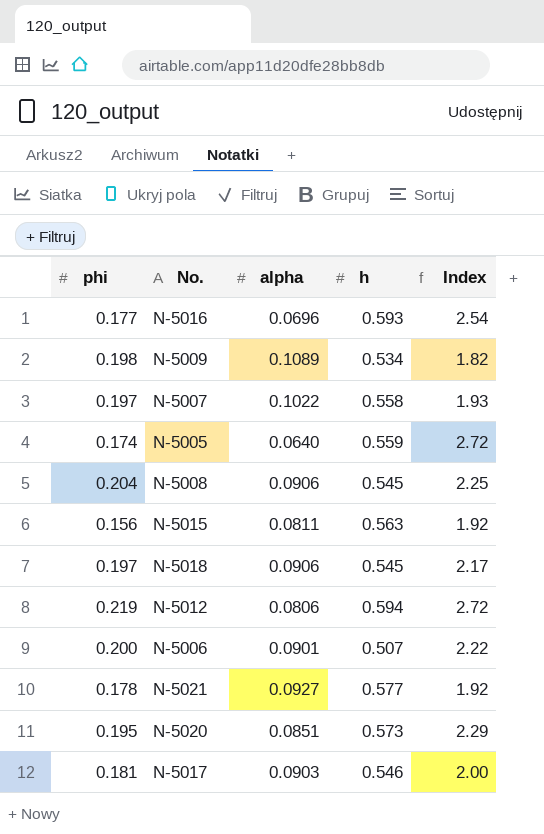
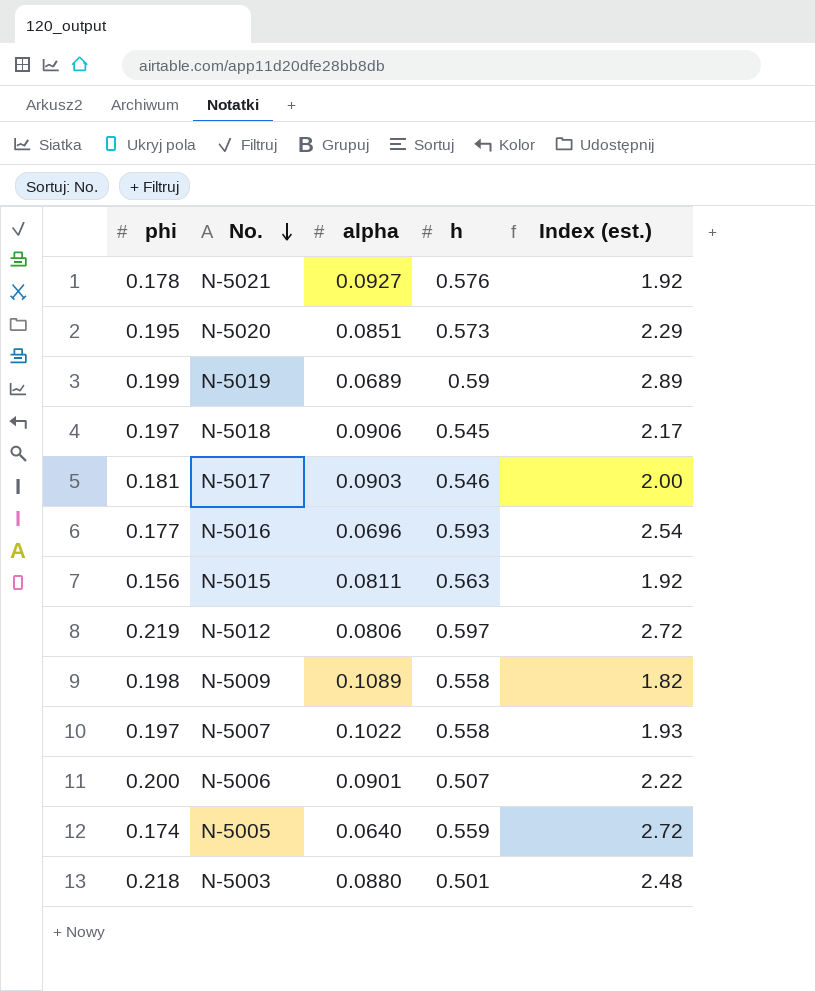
row order: none -> No. descending
column name: Index -> Index (est.)
row N-5008: 0.204 | 0.0906 | 0.545 | 2.25 -> none
N-5021 | h: 0.577 -> 0.576
row N-5019: none -> 0.199 | 0.0689 | 0.59 | 2.89
N-5012 | h: 0.594 -> 0.597
N-5009 | h: 0.534 -> 0.558
row N-5003: none -> 0.218 | 0.0880 | 0.501 | 2.48

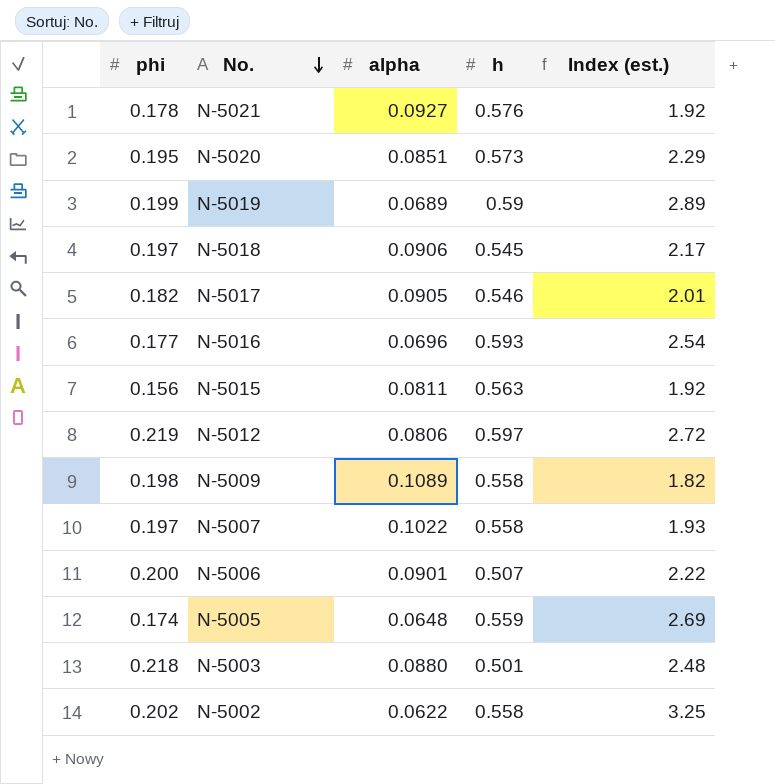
N-5017 | phi: 0.181 -> 0.182
N-5017 | alpha: 0.0903 -> 0.0905
N-5017 | Index (est.): 2.00 -> 2.01
N-5005 | alpha: 0.0640 -> 0.0648
N-5005 | Index (est.): 2.72 -> 2.69
row N-5002: none -> 0.202 | 0.0622 | 0.558 | 3.25

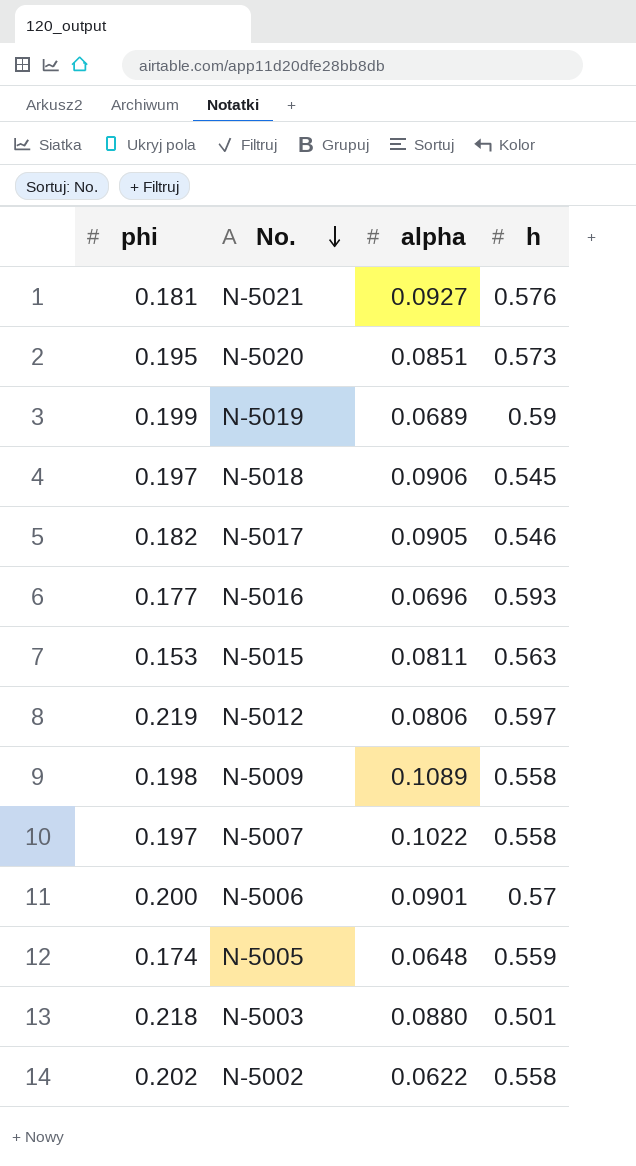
column Index (est.) | formula: [phi] / [alpha] -> none
N-5021 | phi: 0.178 -> 0.181
N-5015 | phi: 0.156 -> 0.153
N-5006 | h: 0.507 -> 0.57

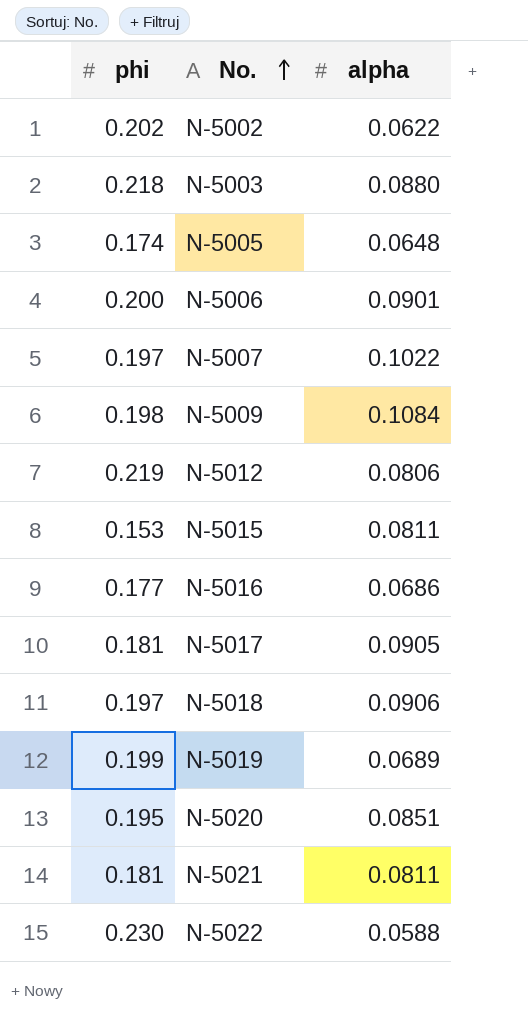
row order: No. descending -> No. ascending
column h | position: 4 -> none
N-5009 | alpha: 0.1089 -> 0.1084
N-5016 | alpha: 0.0696 -> 0.0686
N-5017 | phi: 0.182 -> 0.181
N-5021 | alpha: 0.0927 -> 0.0811
row N-5022: none -> 0.230 | 0.0588

